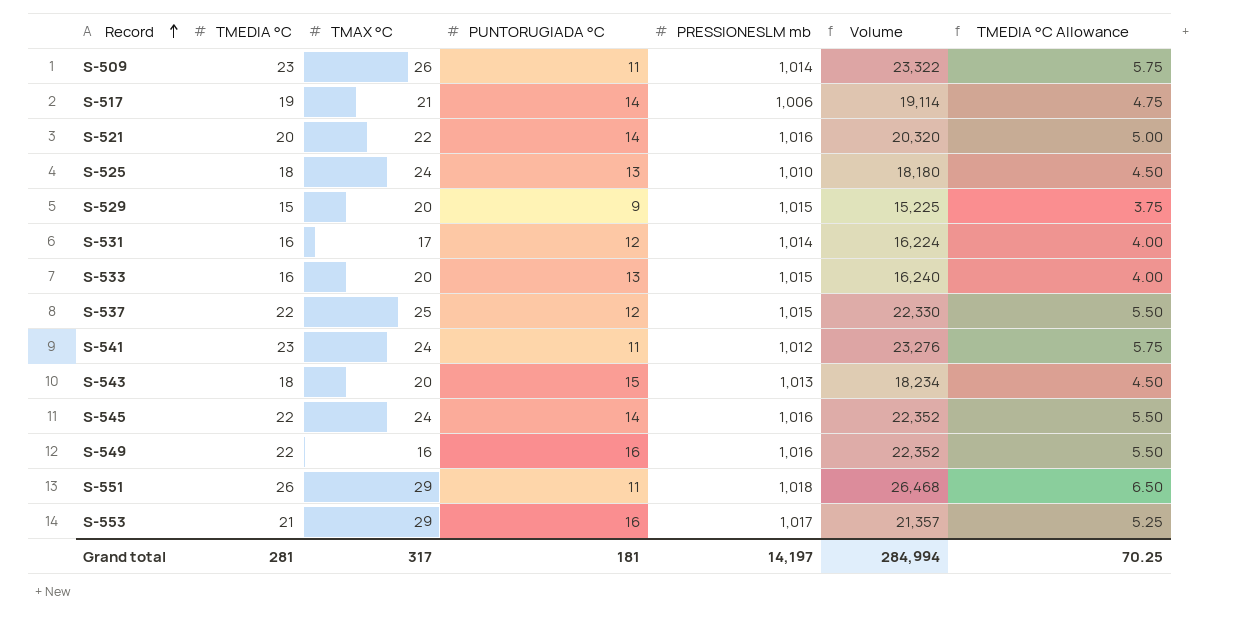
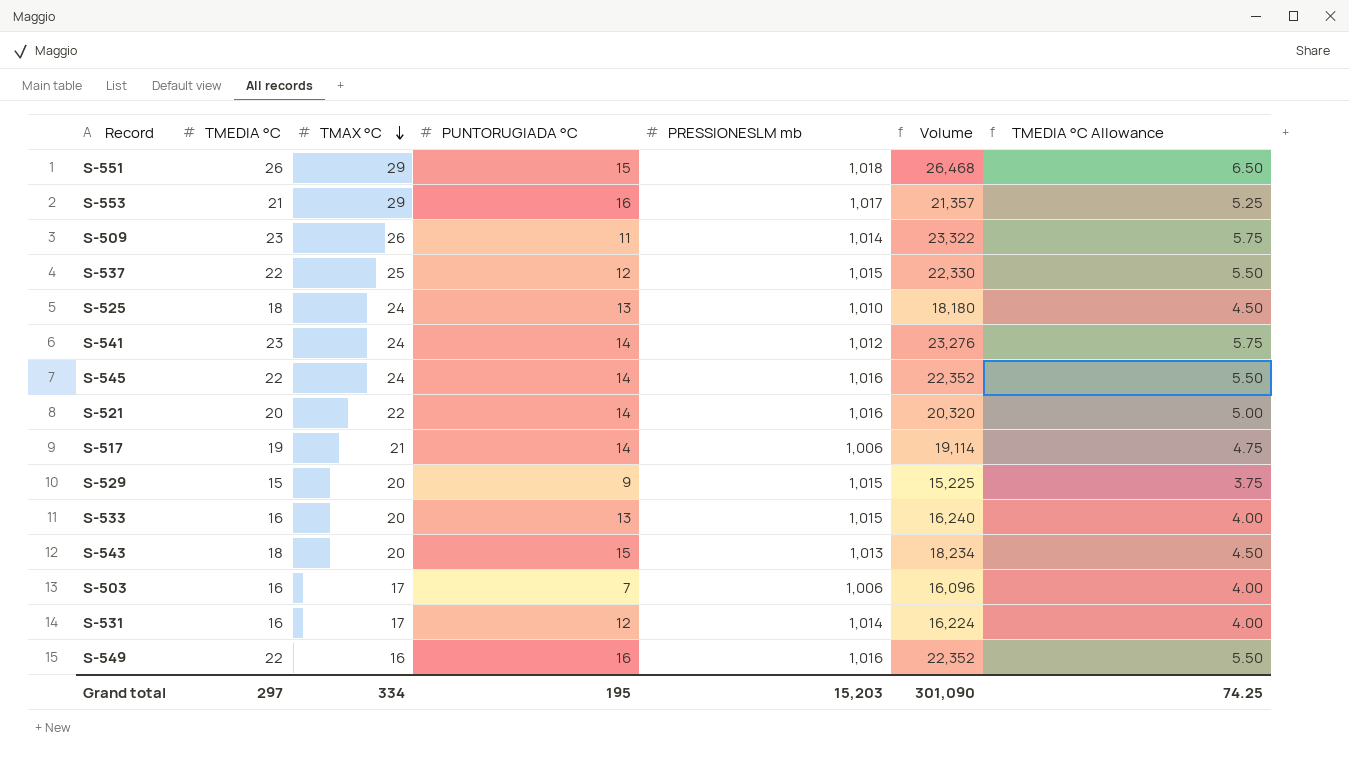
row order: Record ascending -> TMAX °C descending
S-551 | PUNTORUGIADA °C: 11 -> 15
S-541 | PUNTORUGIADA °C: 11 -> 14
row S-503: none -> 16 | 17 | 7 | 1,006 | 16,096 | 4.00
Grand total | TMEDIA °C: 281 -> 297
Grand total | TMAX °C: 317 -> 334
Grand total | PUNTORUGIADA °C: 181 -> 195
Grand total | PRESSIONESLM mb: 14,197 -> 15,203
Grand total | Volume: 284,994 -> 301,090
Grand total | TMEDIA °C Allowance: 70.25 -> 74.25

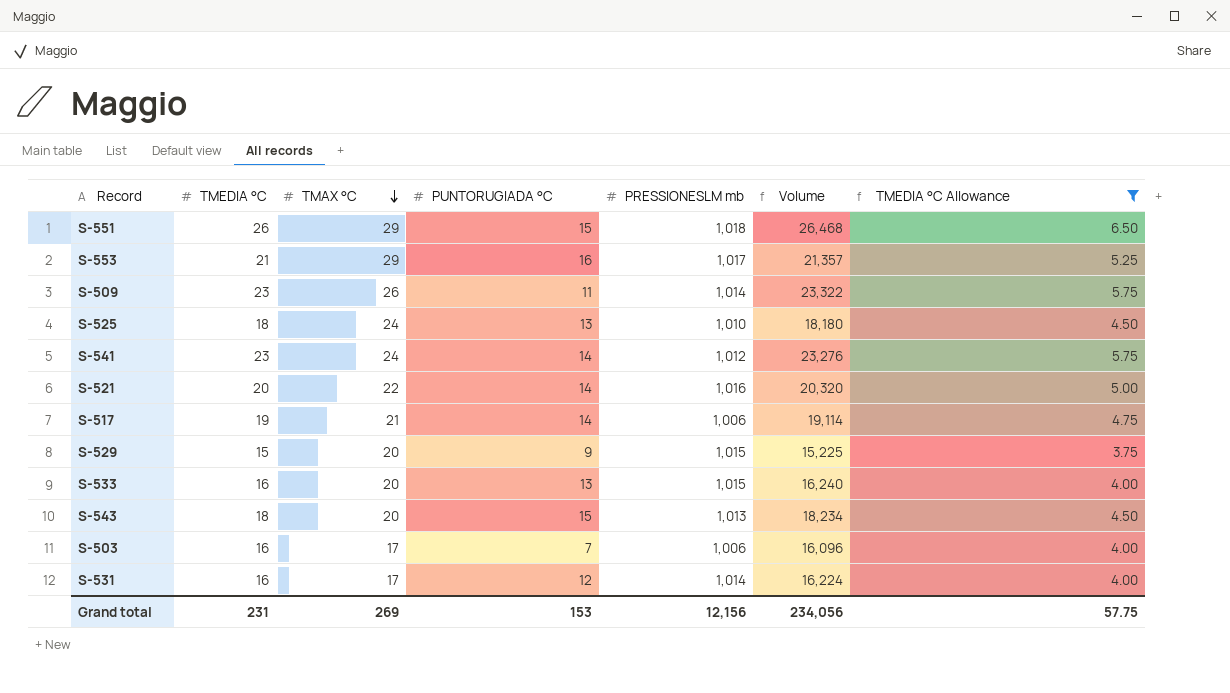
filter: none -> TMEDIA °C Allowance != 5.50
Grand total | TMEDIA °C: 297 -> 231
Grand total | TMAX °C: 334 -> 269
Grand total | PUNTORUGIADA °C: 195 -> 153
Grand total | PRESSIONESLM mb: 15,203 -> 12,156
Grand total | Volume: 301,090 -> 234,056
Grand total | TMEDIA °C Allowance: 74.25 -> 57.75

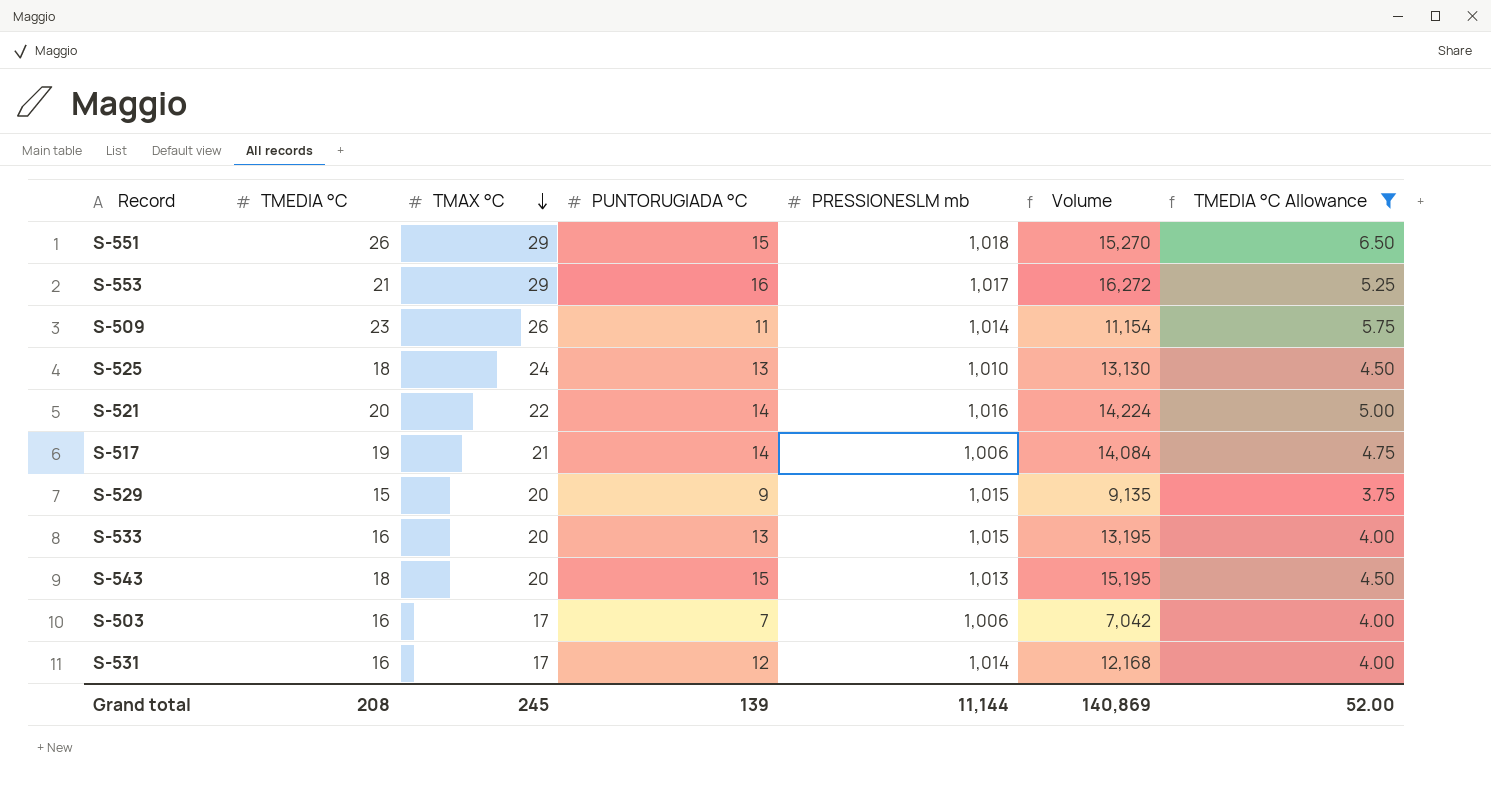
column Volume | formula: [TMEDIA °C] * [PRESSIONESLM mb] -> [PUNTORUGIADA °C] * [PRESSIONESLM mb]
row S-541: 23 | 24 | 14 | 1,012 | 23,276 | 5.75 -> none
Grand total | TMEDIA °C: 231 -> 208
Grand total | TMAX °C: 269 -> 245
Grand total | PUNTORUGIADA °C: 153 -> 139
Grand total | PRESSIONESLM mb: 12,156 -> 11,144
Grand total | Volume: 234,056 -> 140,869
Grand total | TMEDIA °C Allowance: 57.75 -> 52.00

